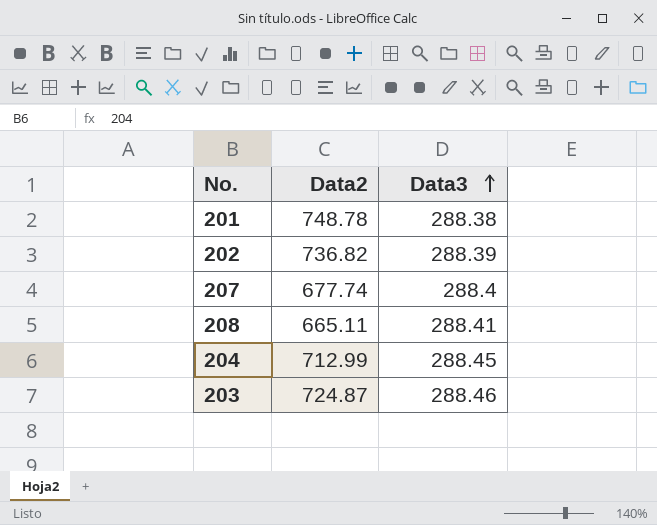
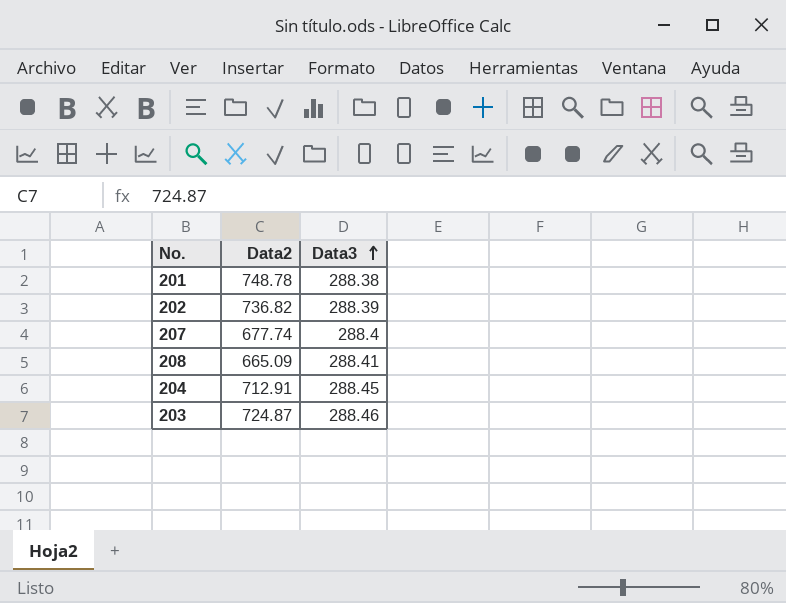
208 | Data2: 665.11 -> 665.09
204 | Data2: 712.99 -> 712.91

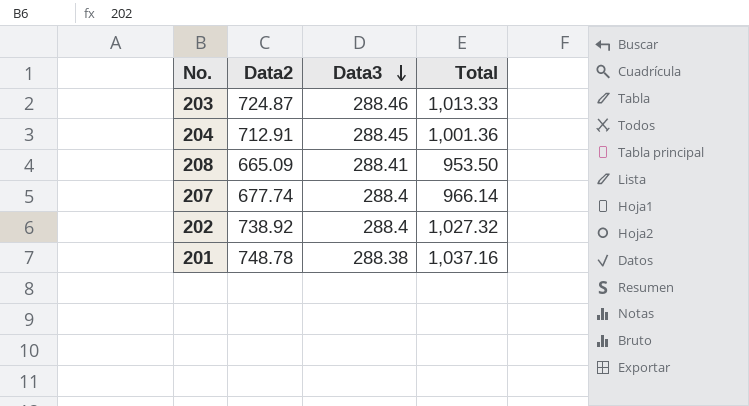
row order: Data3 ascending -> Data3 descending
column Total | formula: none -> [Data2] + [Data3]
202 | Data2: 736.82 -> 738.92
202 | Data3: 288.39 -> 288.4

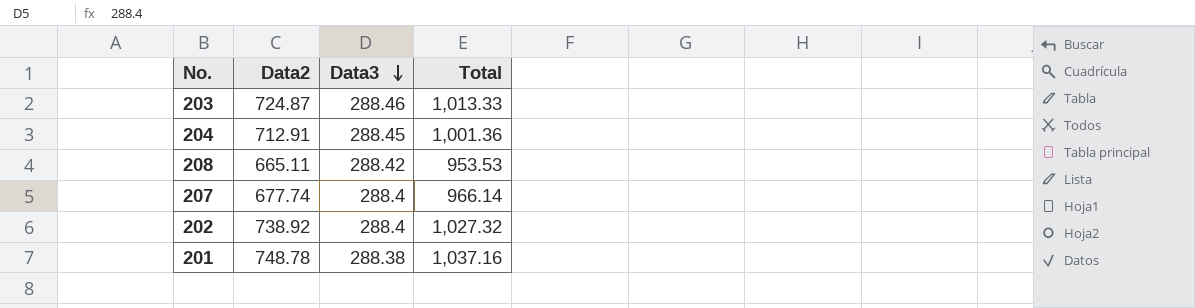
208 | Data2: 665.09 -> 665.11
208 | Data3: 288.41 -> 288.42
208 | Total: 953.50 -> 953.53

